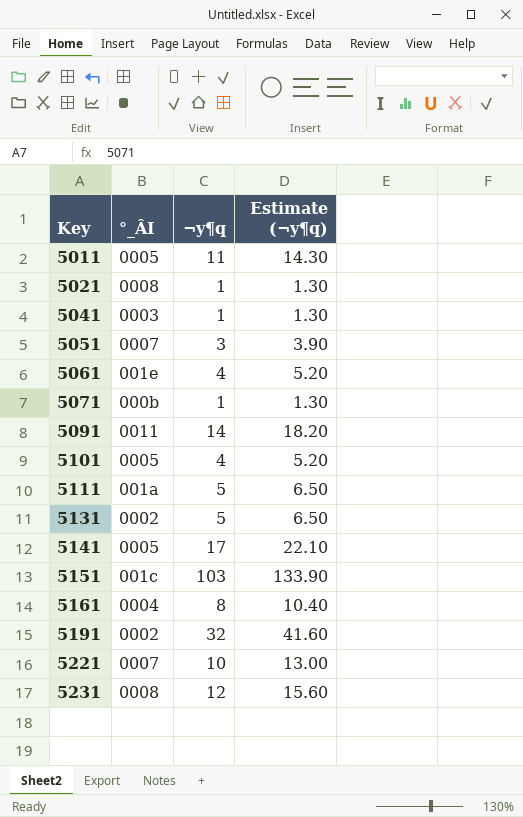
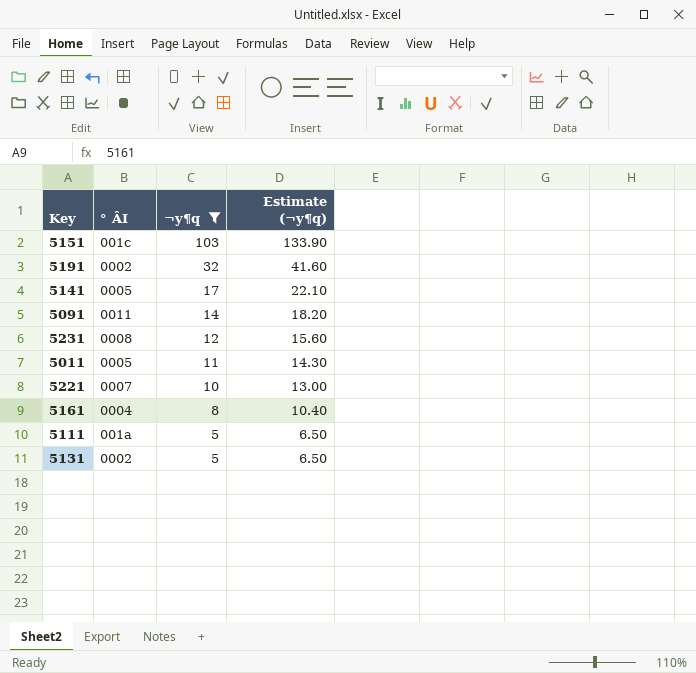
filter: none -> ¬y¶q >= 5
row order: Key ascending -> ¬y¶q descending
column name: °_ÂI -> ° ÂI

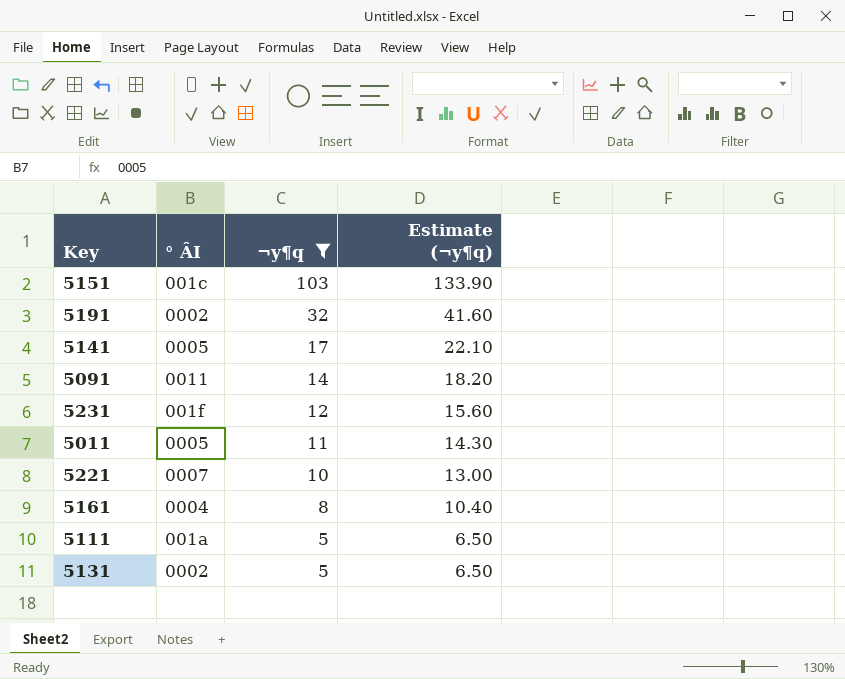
5231 | ° ÂI: 0008 -> 001f

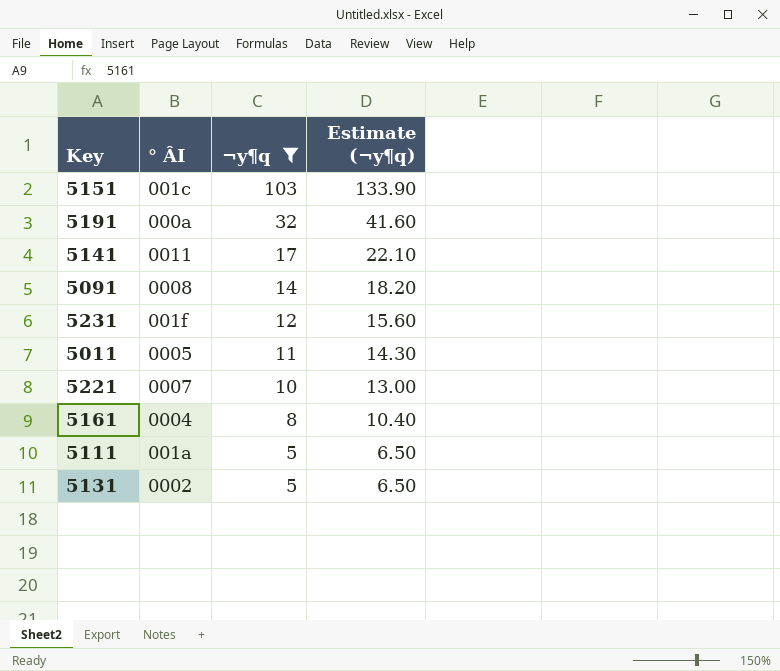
5191 | ° ÂI: 0002 -> 000a
5141 | ° ÂI: 0005 -> 0011
5091 | ° ÂI: 0011 -> 0008

